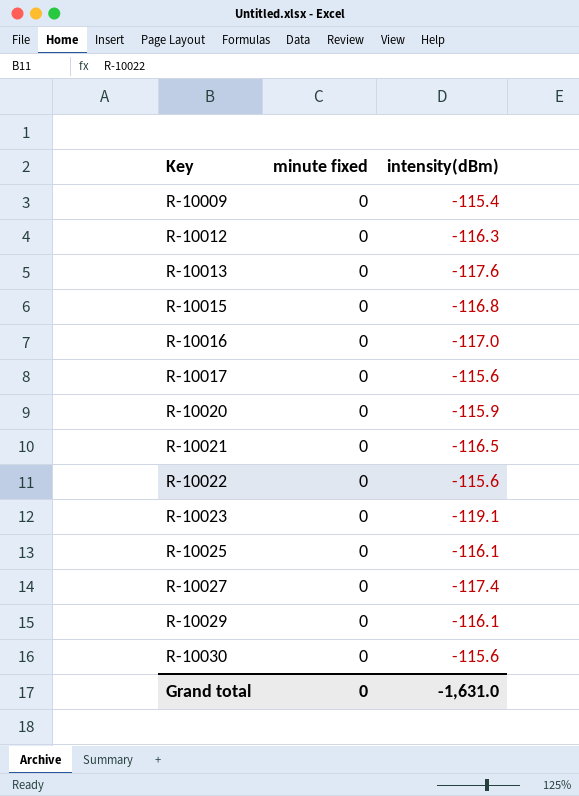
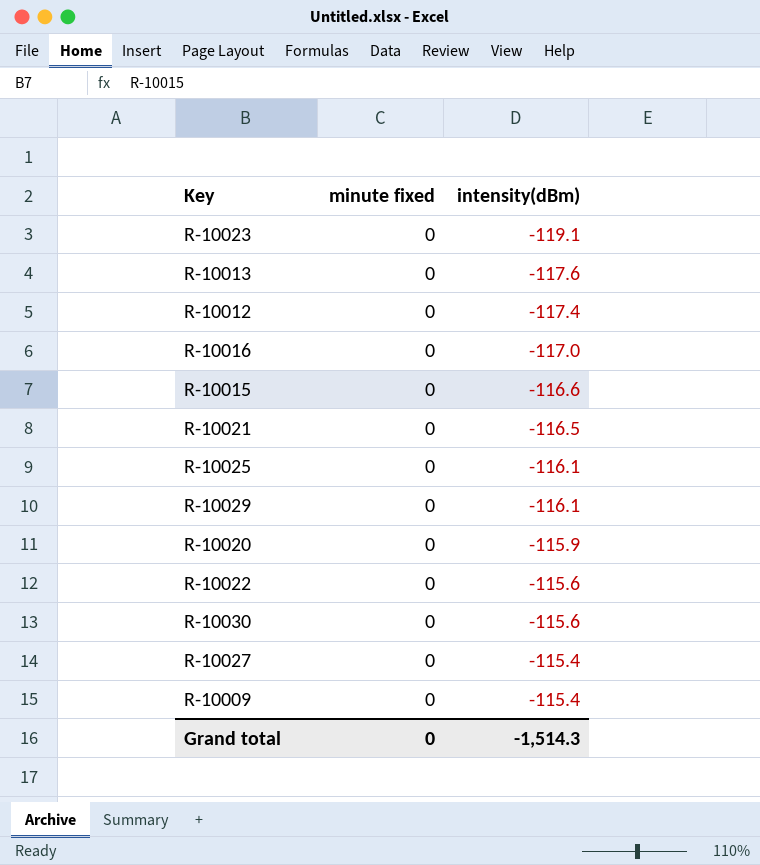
row order: Key ascending -> intensity(dBm) ascending
row R-10017: 0 | -115.6 -> none
R-10012 | intensity(dBm): -116.3 -> -117.4
R-10015 | intensity(dBm): -116.8 -> -116.6
R-10027 | intensity(dBm): -117.4 -> -115.4
Grand total | intensity(dBm): -1,631.0 -> -1,514.3

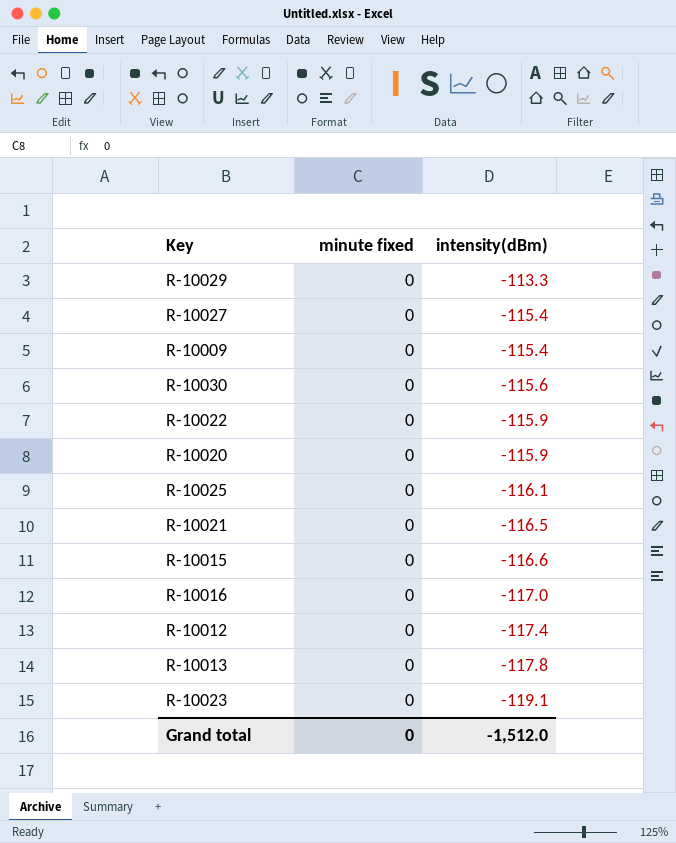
row order: intensity(dBm) ascending -> intensity(dBm) descending
R-10029 | intensity(dBm): -116.1 -> -113.3
R-10022 | intensity(dBm): -115.6 -> -115.9
R-10013 | intensity(dBm): -117.6 -> -117.8
Grand total | intensity(dBm): -1,514.3 -> -1,512.0

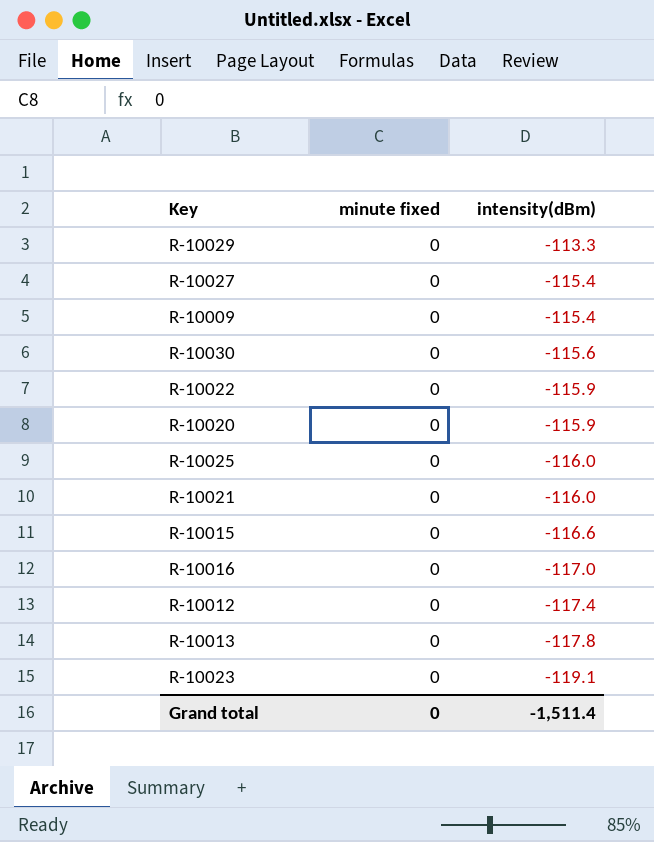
R-10025 | intensity(dBm): -116.1 -> -116.0
R-10021 | intensity(dBm): -116.5 -> -116.0
Grand total | intensity(dBm): -1,512.0 -> -1,511.4

